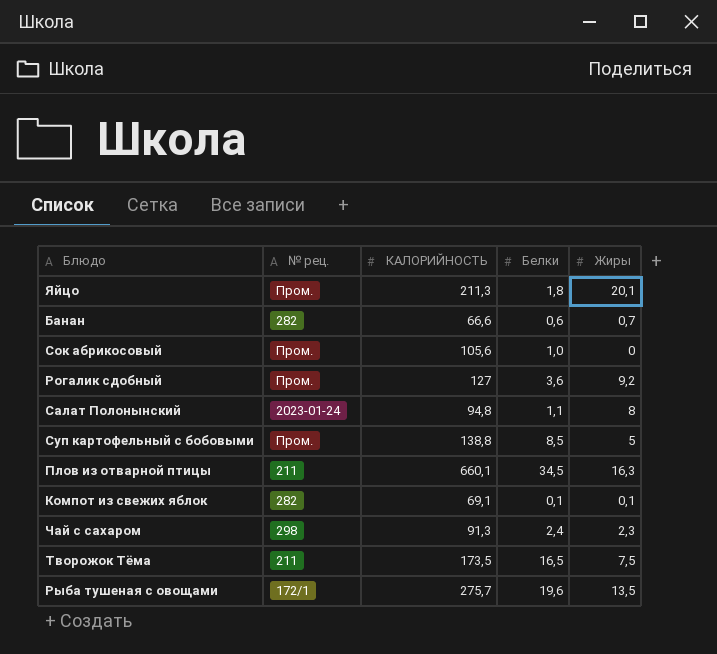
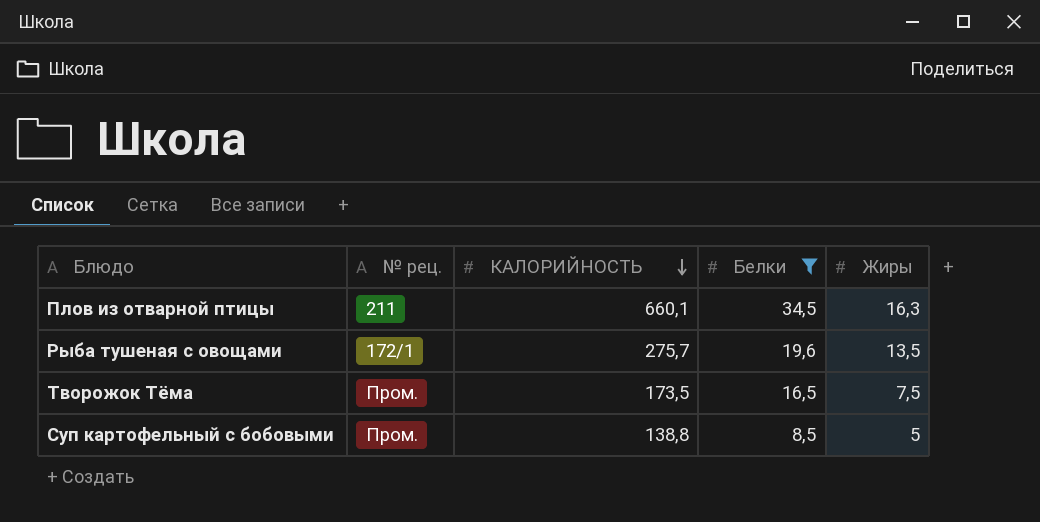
filter: none -> Белки >= 8,5
row order: none -> КАЛОРИЙНОСТЬ descending
Творожок Тёма | № рец.: 211 -> Пром.

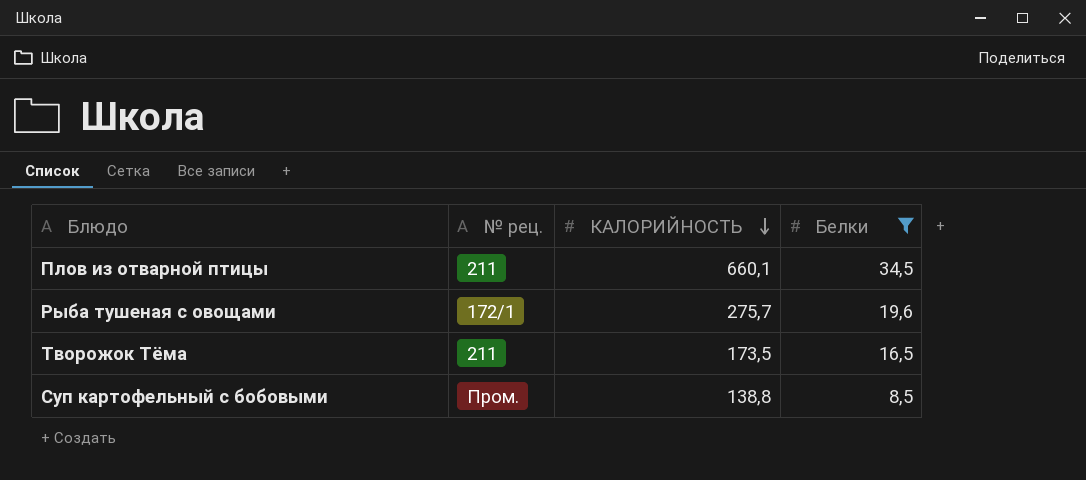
column Жиры | position: 5 -> none
Творожок Тёма | № рец.: Пром. -> 211

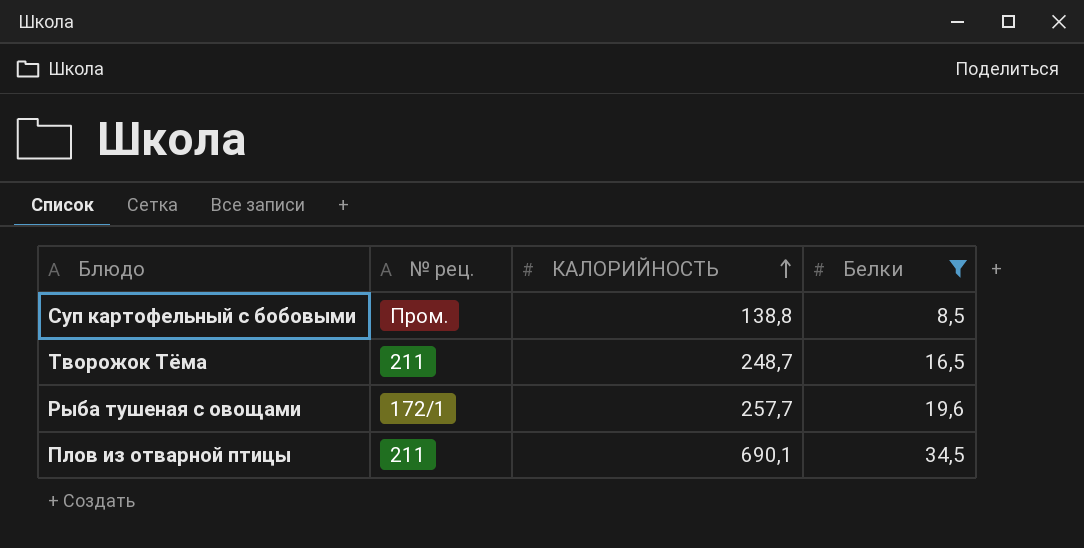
row order: КАЛОРИЙНОСТЬ descending -> КАЛОРИЙНОСТЬ ascending
Творожок Тёма | КАЛОРИЙНОСТЬ: 173,5 -> 248,7
Рыба тушеная с овощами | КАЛОРИЙНОСТЬ: 275,7 -> 257,7
Плов из отварной птицы | КАЛОРИЙНОСТЬ: 660,1 -> 690,1

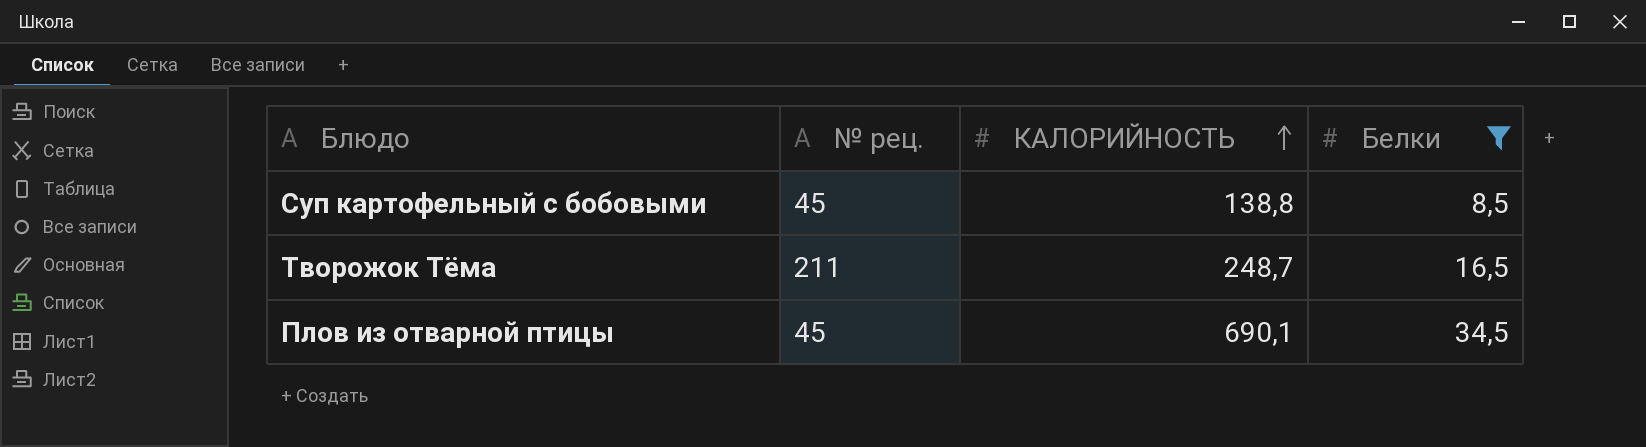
row Рыба тушеная с овощами: 172/1 | 257,7 | 19,6 -> none
Суп картофельный с бобовыми | № рец.: Пром. -> 45
Плов из отварной птицы | № рец.: 211 -> 45

